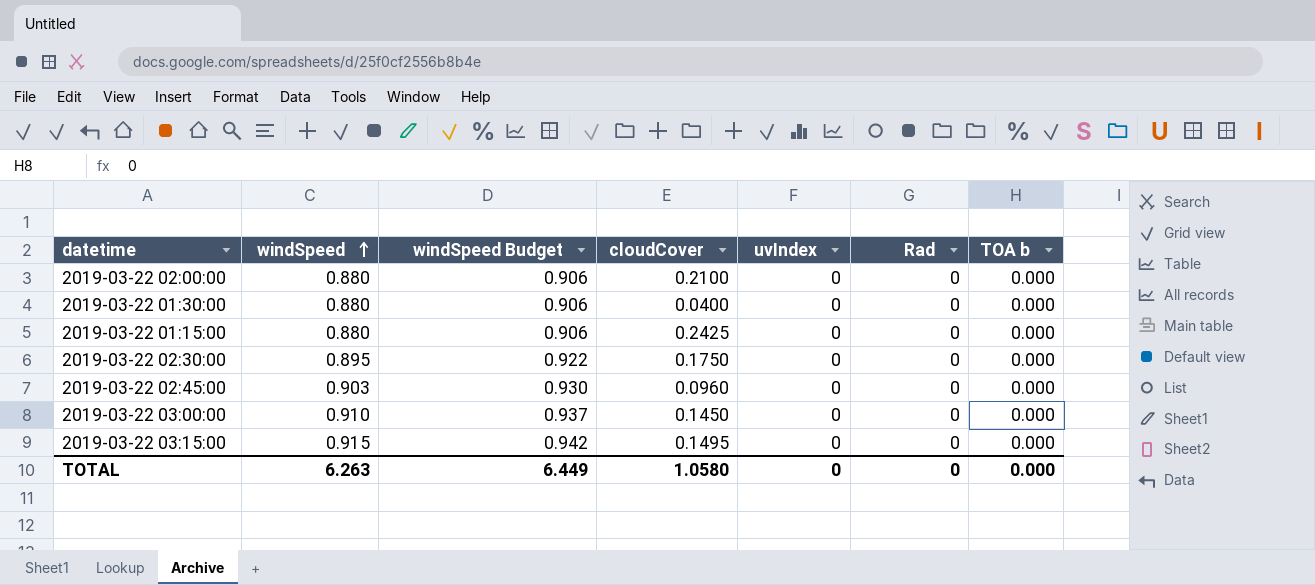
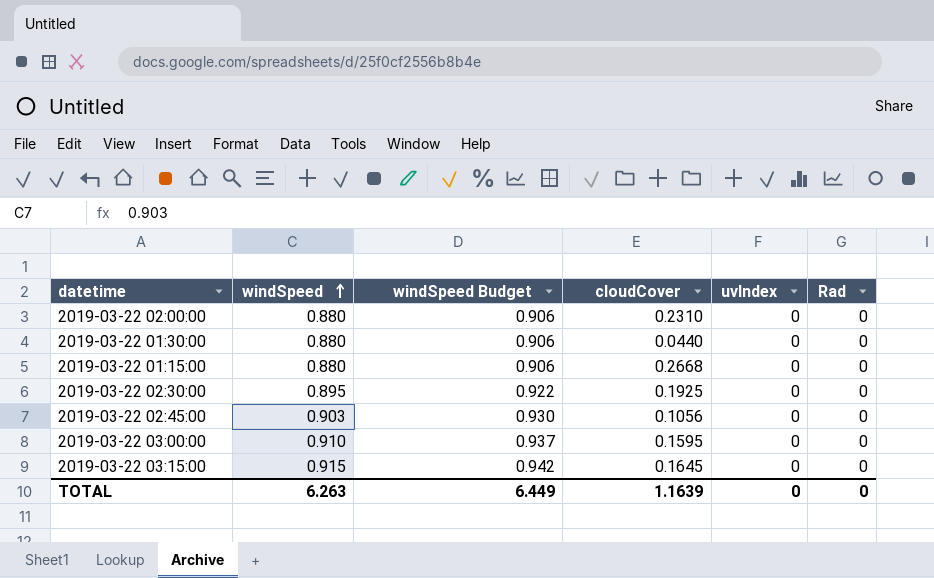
column TOA b | position: 7 -> none
2019-03-22 02:00:00 | cloudCover: 0.2100 -> 0.2310
2019-03-22 01:30:00 | cloudCover: 0.0400 -> 0.0440
2019-03-22 01:15:00 | cloudCover: 0.2425 -> 0.2668
2019-03-22 02:30:00 | cloudCover: 0.1750 -> 0.1925
2019-03-22 02:45:00 | cloudCover: 0.0960 -> 0.1056
2019-03-22 03:00:00 | cloudCover: 0.1450 -> 0.1595
2019-03-22 03:15:00 | cloudCover: 0.1495 -> 0.1645
TOTAL | cloudCover: 1.0580 -> 1.1639

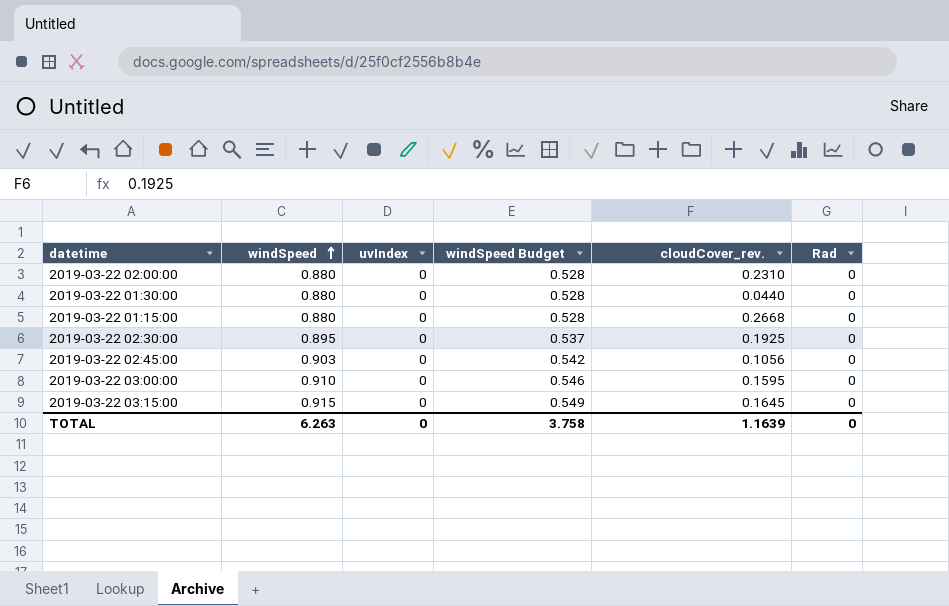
column uvIndex | position: 5 -> 3
column windSpeed Budget | formula: [windSpeed] * 1.03 -> [windSpeed] * 0.6
column name: cloudCover -> cloudCover_rev.
TOTAL | windSpeed Budget: 6.449 -> 3.758

